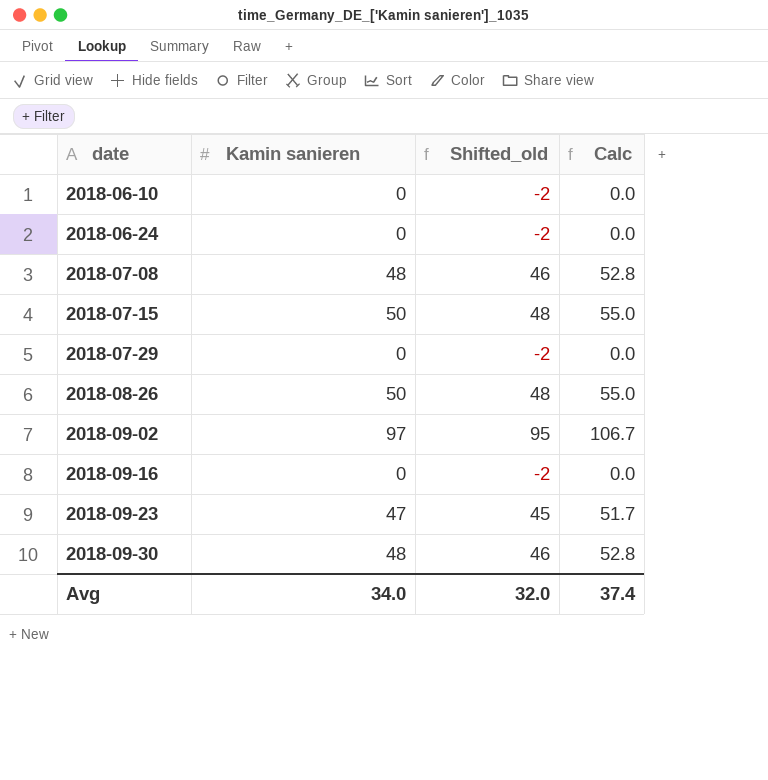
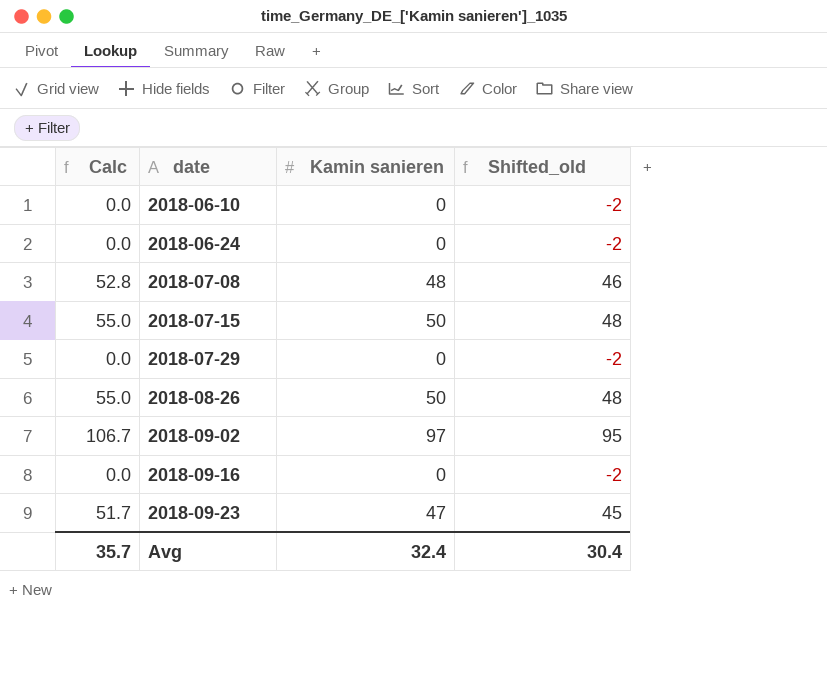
column Calc | position: 4 -> 1
row 2018-09-30: 48 | 46 | 52.8 -> none
Avg | Calc: 37.4 -> 35.7
Avg | Kamin sanieren: 34.0 -> 32.4
Avg | Shifted_old: 32.0 -> 30.4

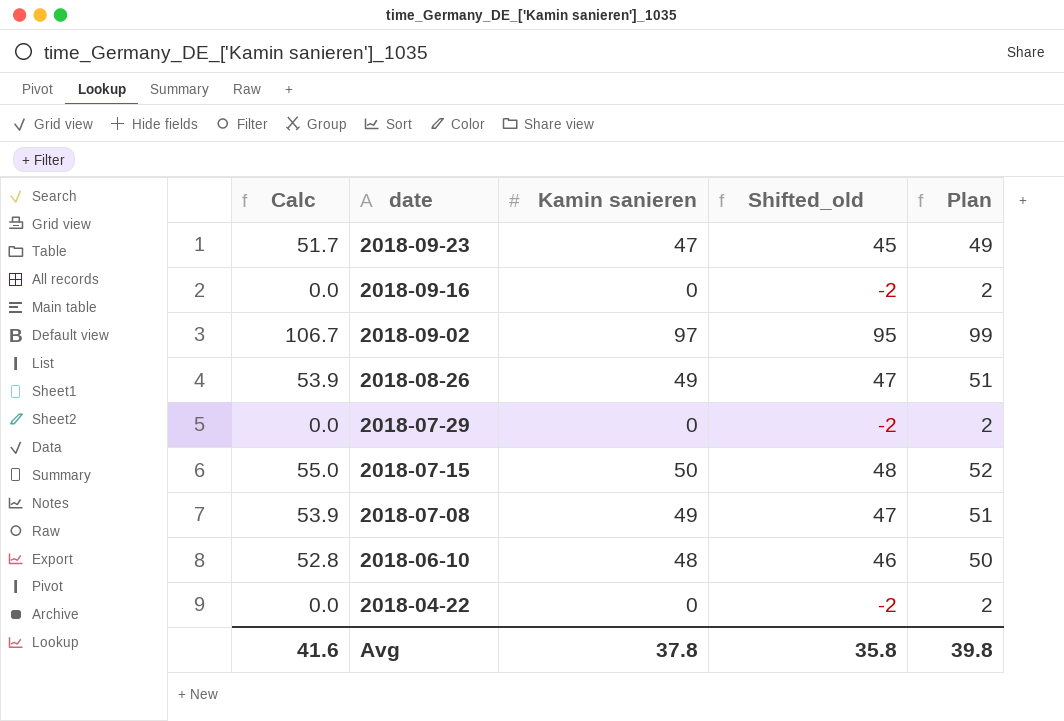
row order: date ascending -> date descending
column Plan | formula: none -> [Kamin sanieren] + 2
row 2018-06-24: 0.0 | 0 | -2 -> none
2018-08-26 | Calc: 55.0 -> 53.9
2018-08-26 | Kamin sanieren: 50 -> 49
2018-08-26 | Shifted_old: 48 -> 47
2018-07-08 | Calc: 52.8 -> 53.9
2018-07-08 | Kamin sanieren: 48 -> 49
2018-07-08 | Shifted_old: 46 -> 47
2018-06-10 | Calc: 0.0 -> 52.8
2018-06-10 | Kamin sanieren: 0 -> 48
2018-06-10 | Shifted_old: -2 -> 46
row 2018-04-22: none -> 0.0 | 0 | -2 | 2
Avg | Calc: 35.7 -> 41.6
Avg | Kamin sanieren: 32.4 -> 37.8
Avg | Shifted_old: 30.4 -> 35.8

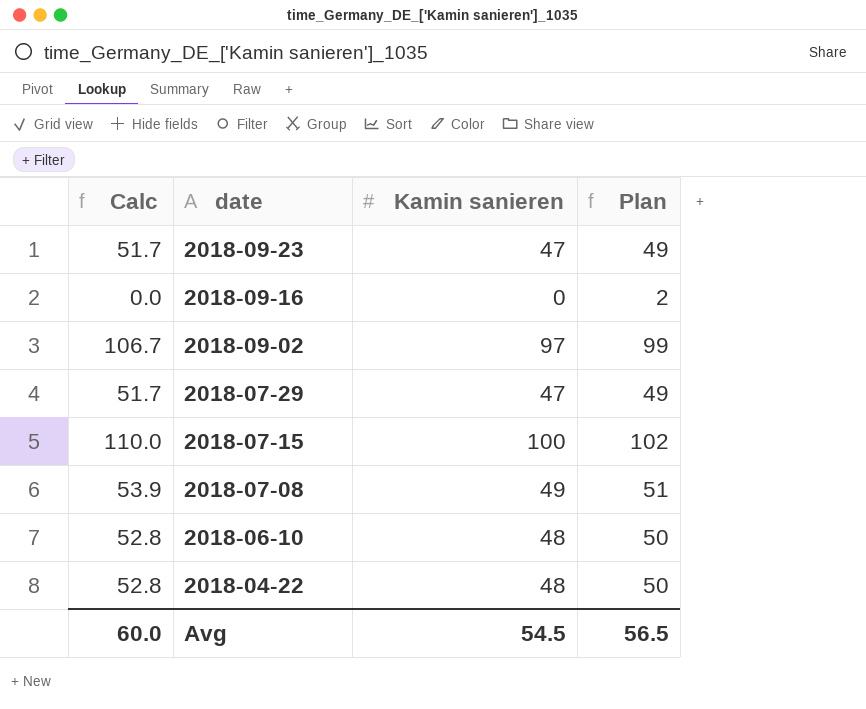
column Shifted_old | formula: [Kamin sanieren] - 2 -> none
row 2018-08-26: 53.9 | 49 | 47 | 51 -> none
2018-07-29 | Calc: 0.0 -> 51.7
2018-07-29 | Kamin sanieren: 0 -> 47
2018-07-29 | Plan: 2 -> 49
2018-07-15 | Calc: 55.0 -> 110.0
2018-07-15 | Kamin sanieren: 50 -> 100
2018-07-15 | Plan: 52 -> 102
2018-04-22 | Calc: 0.0 -> 52.8
2018-04-22 | Kamin sanieren: 0 -> 48
2018-04-22 | Plan: 2 -> 50
Avg | Calc: 41.6 -> 60.0
Avg | Kamin sanieren: 37.8 -> 54.5
Avg | Plan: 39.8 -> 56.5

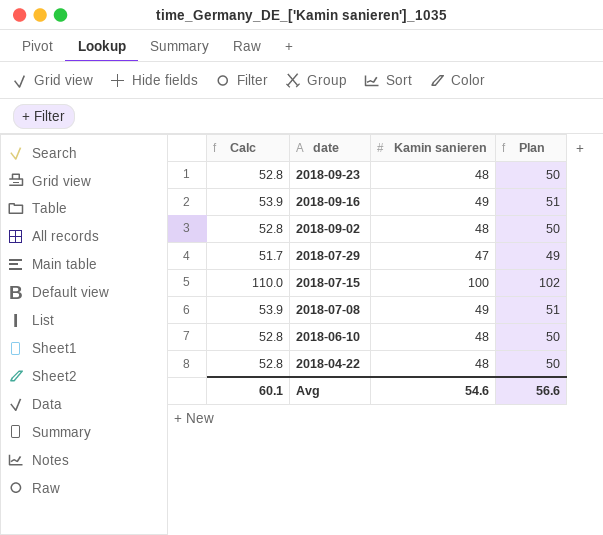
2018-09-23 | Calc: 51.7 -> 52.8
2018-09-23 | Kamin sanieren: 47 -> 48
2018-09-23 | Plan: 49 -> 50
2018-09-16 | Calc: 0.0 -> 53.9
2018-09-16 | Kamin sanieren: 0 -> 49
2018-09-16 | Plan: 2 -> 51
2018-09-02 | Calc: 106.7 -> 52.8
2018-09-02 | Kamin sanieren: 97 -> 48
2018-09-02 | Plan: 99 -> 50
Avg | Calc: 60.0 -> 60.1
Avg | Kamin sanieren: 54.5 -> 54.6
Avg | Plan: 56.5 -> 56.6

